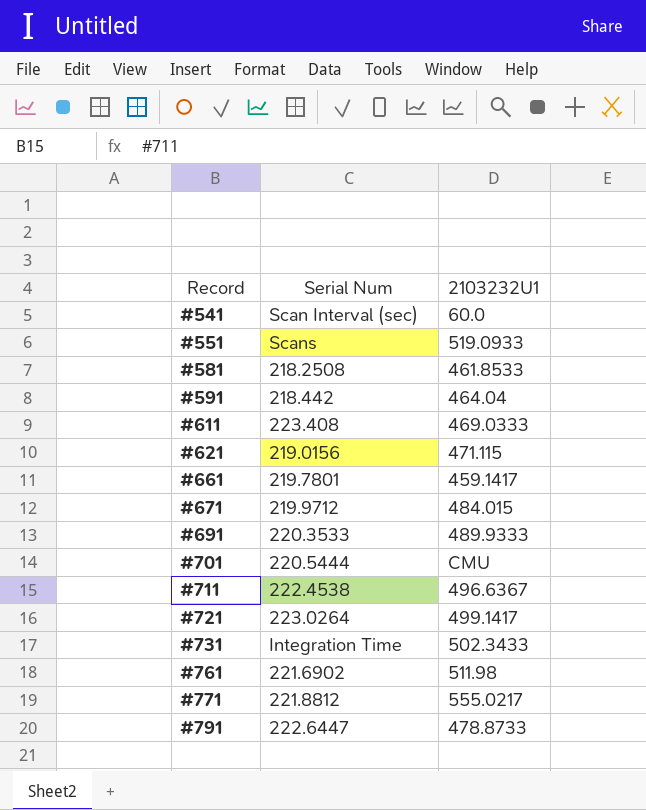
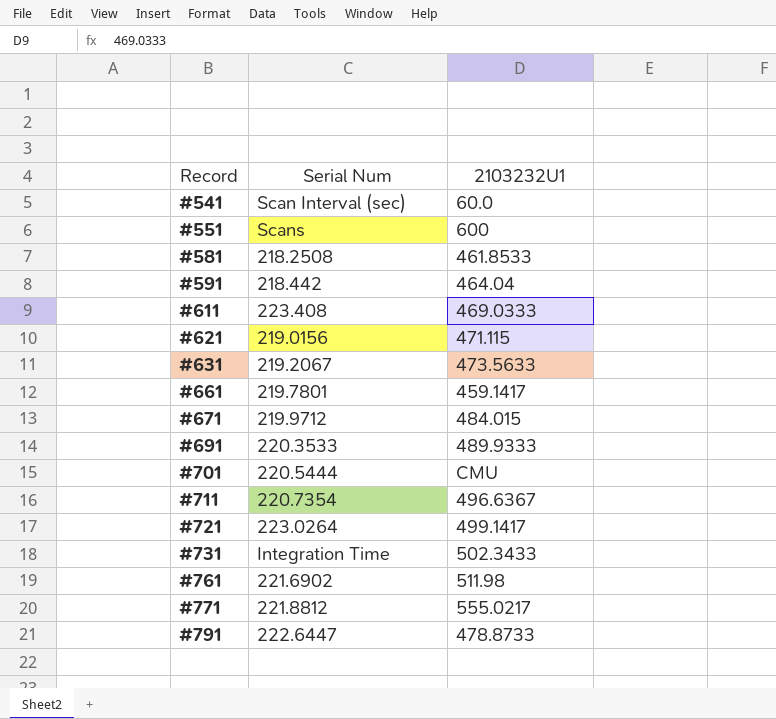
#551 | 2103232U1: 519.0933 -> 600
row #631: none -> 219.2067 | 473.5633
#711 | Serial Num: 222.4538 -> 220.7354

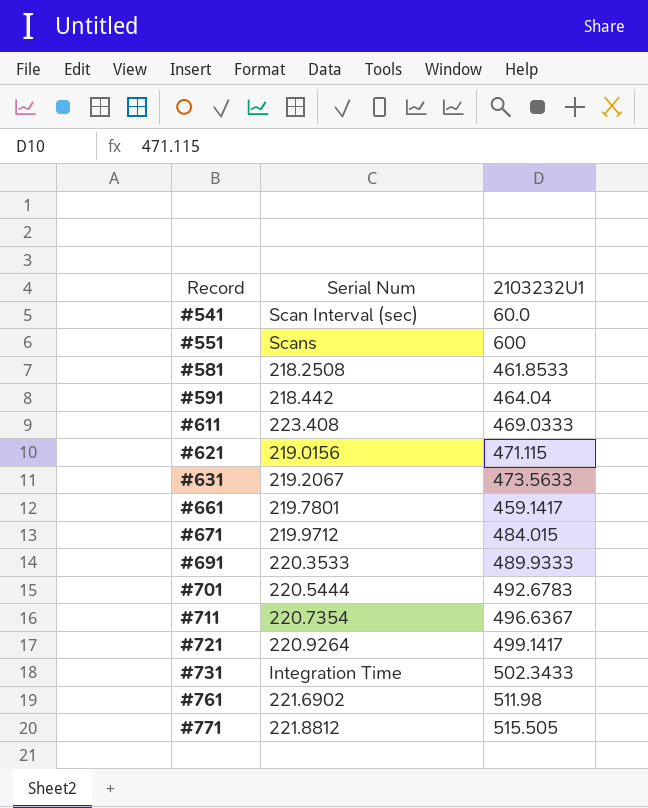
row #791: 222.6447 | 478.8733 -> none
#701 | 2103232U1: CMU -> 492.6783
#721 | Serial Num: 223.0264 -> 220.9264
#771 | 2103232U1: 555.0217 -> 515.505

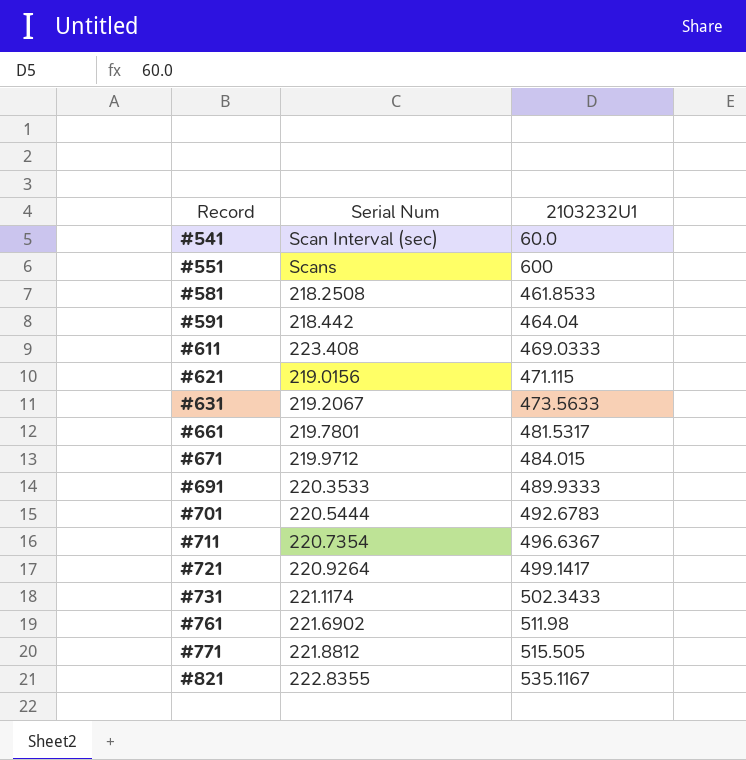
#661 | 2103232U1: 459.1417 -> 481.5317
#731 | Serial Num: Integration Time -> 221.1174
row #821: none -> 222.8355 | 535.1167

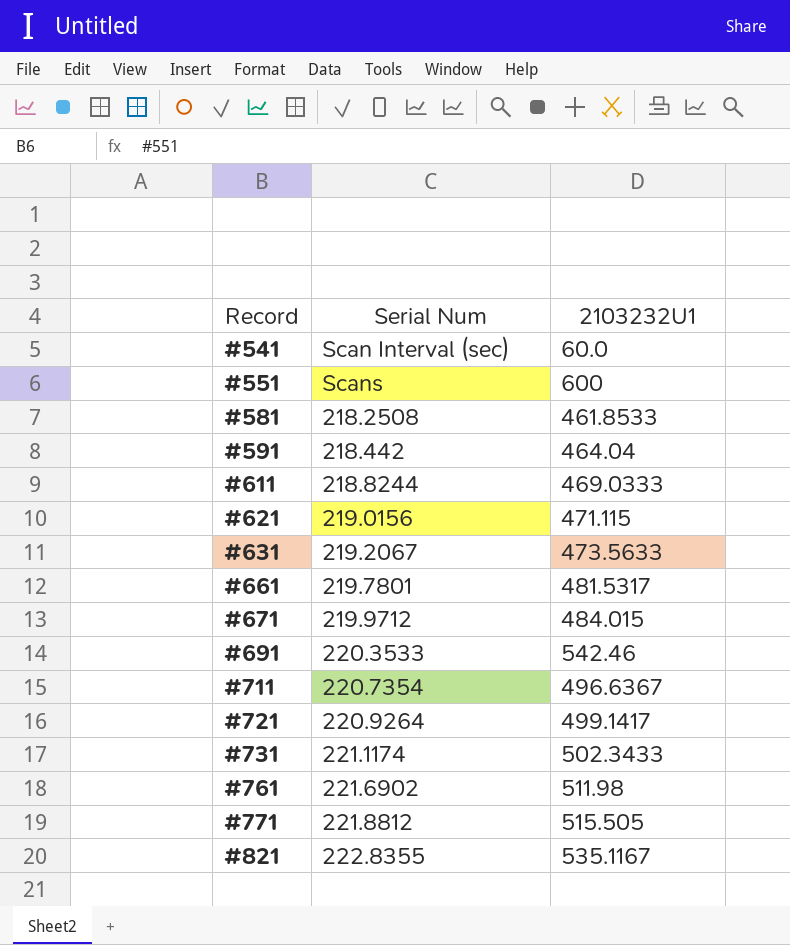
row #701: 220.5444 | 492.6783 -> none
#611 | Serial Num: 223.408 -> 218.8244
#691 | 2103232U1: 489.9333 -> 542.46

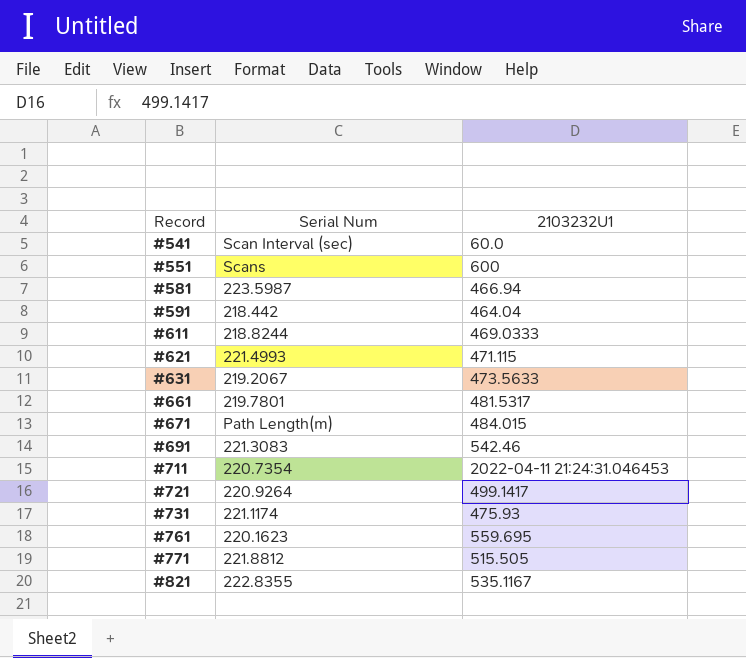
#581 | Serial Num: 218.2508 -> 223.5987
#581 | 2103232U1: 461.8533 -> 466.94
#621 | Serial Num: 219.0156 -> 221.4993
#671 | Serial Num: 219.9712 -> Path Length(m)
#691 | Serial Num: 220.3533 -> 221.3083
#711 | 2103232U1: 496.6367 -> 2022-04-11 21:24:31.046453
#731 | 2103232U1: 502.3433 -> 475.93
#761 | Serial Num: 221.6902 -> 220.1623
#761 | 2103232U1: 511.98 -> 559.695

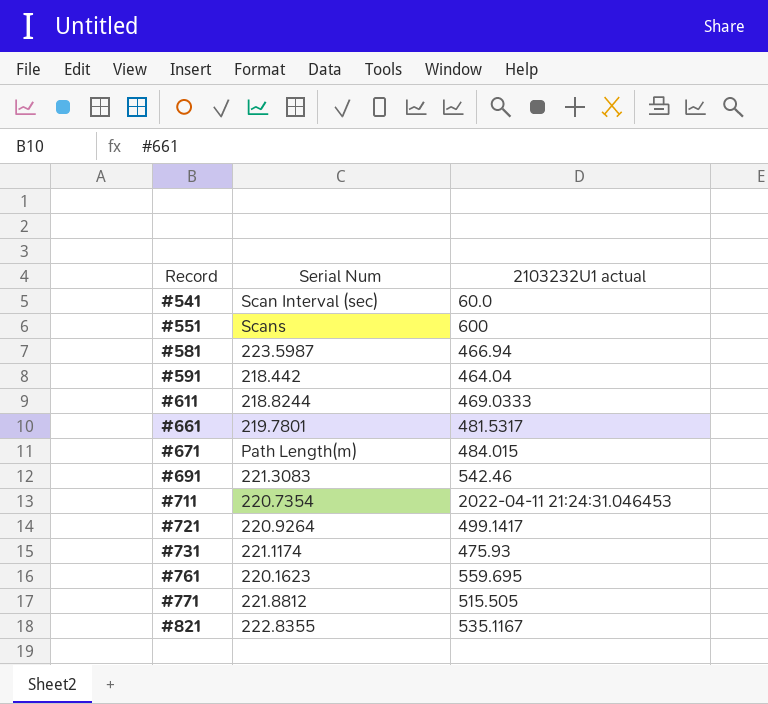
column name: 2103232U1 -> 2103232U1 actual
row #621: 221.4993 | 471.115 -> none
row #631: 219.2067 | 473.5633 -> none

